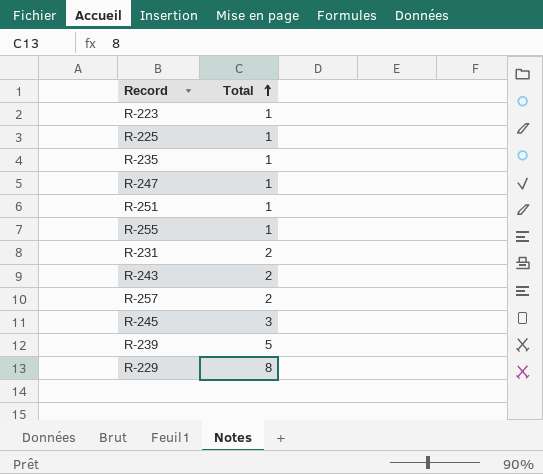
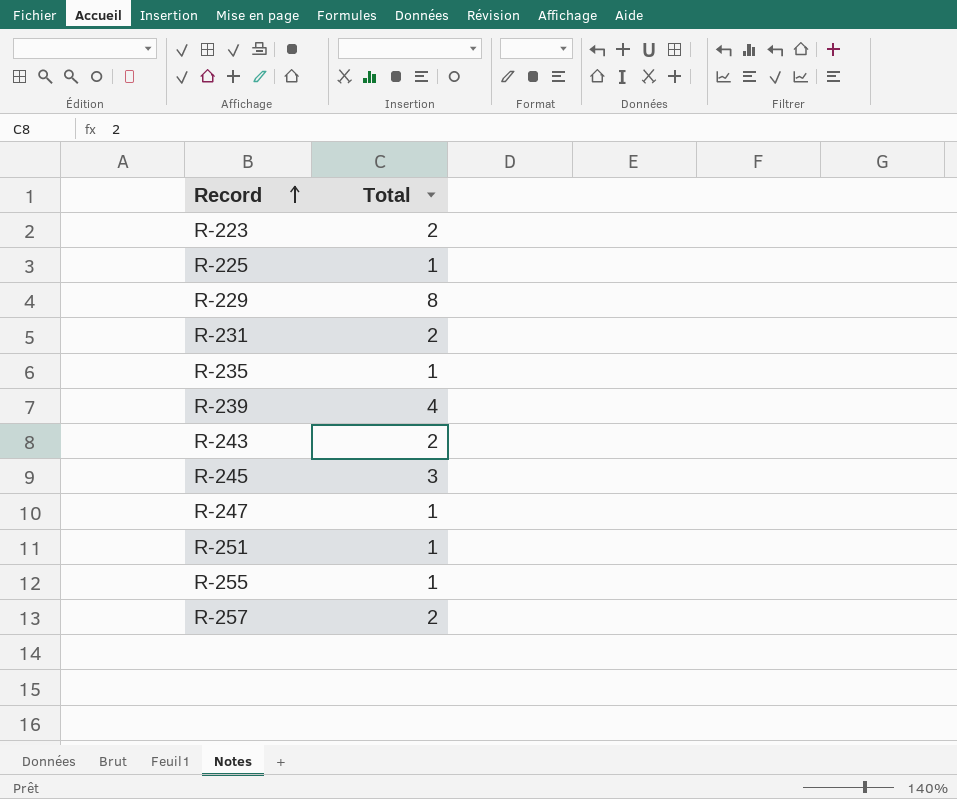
row order: Total ascending -> Record ascending
R-223 | Total: 1 -> 2
R-239 | Total: 5 -> 4

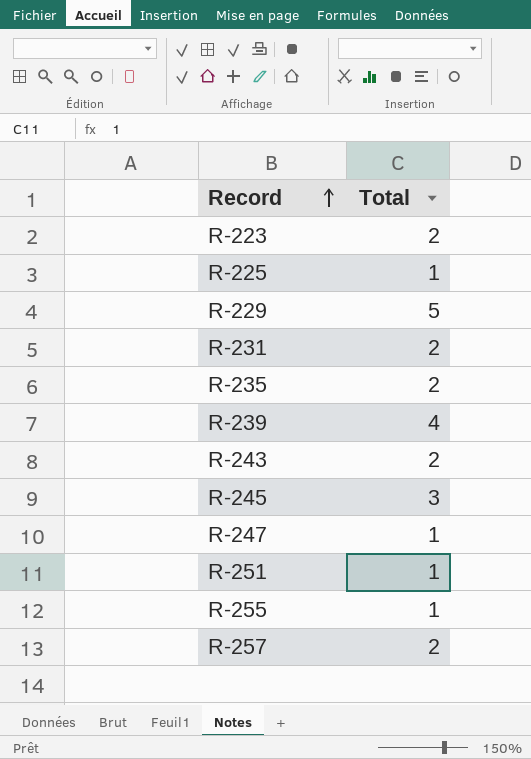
R-229 | Total: 8 -> 5
R-235 | Total: 1 -> 2

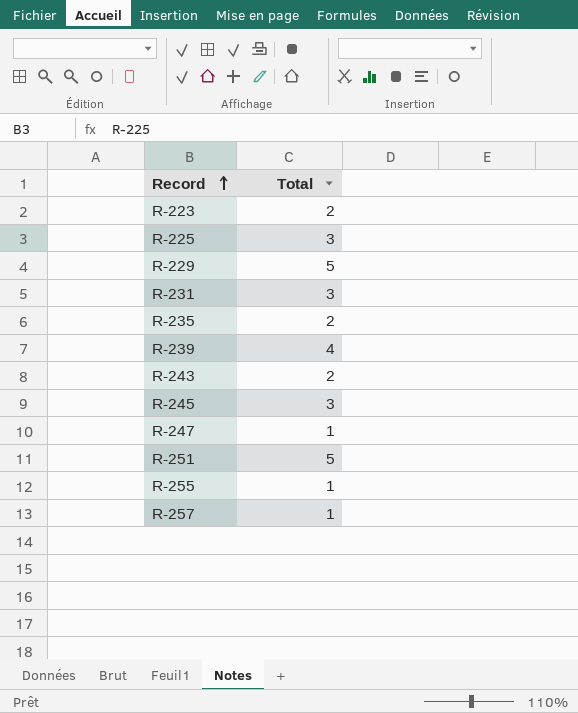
R-225 | Total: 1 -> 3
R-231 | Total: 2 -> 3
R-251 | Total: 1 -> 5
R-257 | Total: 2 -> 1

